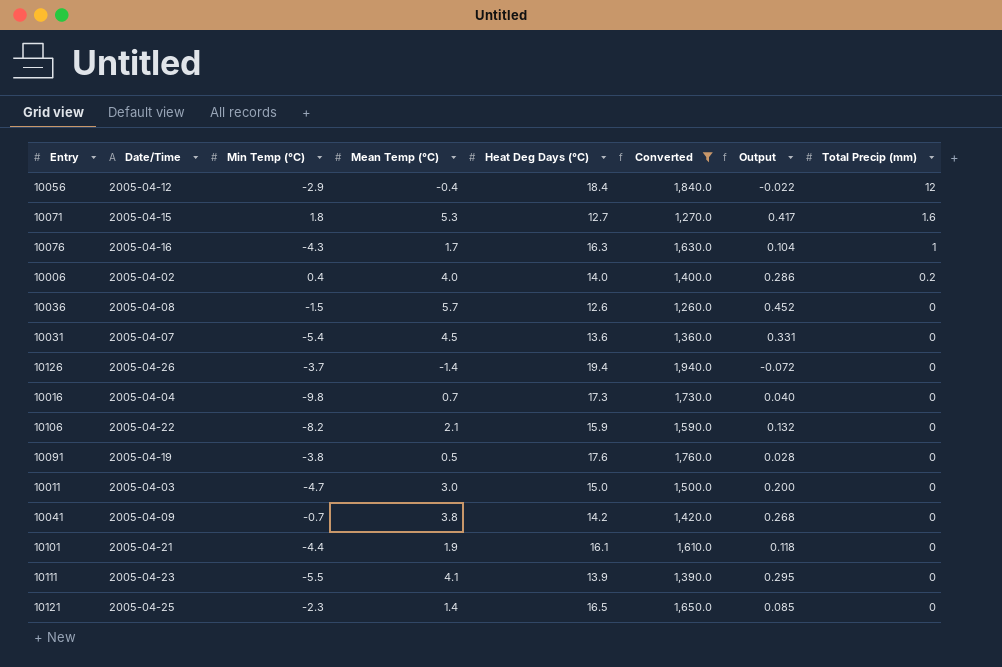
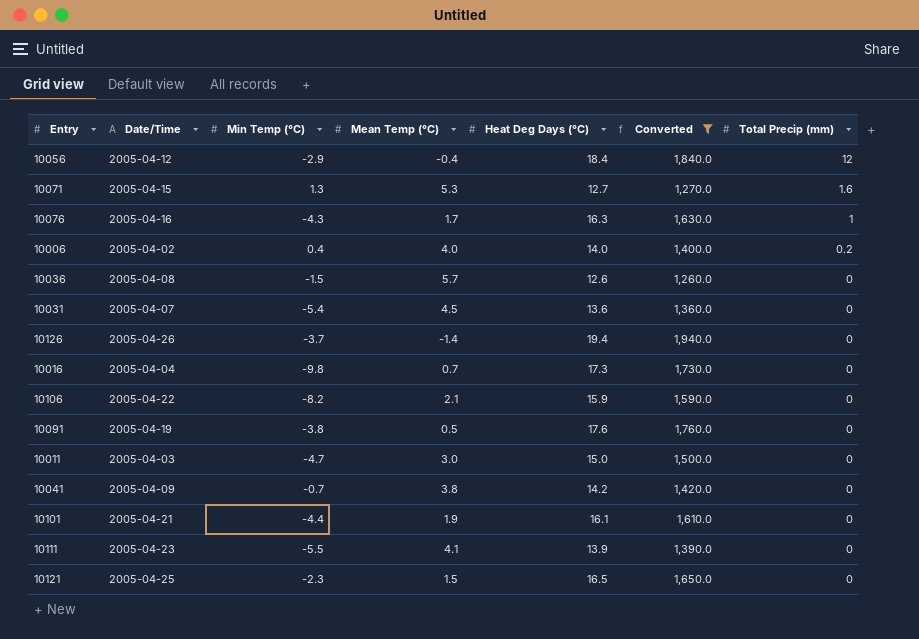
column Output | formula: [Mean Temp (°C)] / [Heat Deg Days (°C)] -> none
10071 | Min Temp (°C): 1.8 -> 1.3
10121 | Mean Temp (°C): 1.4 -> 1.5

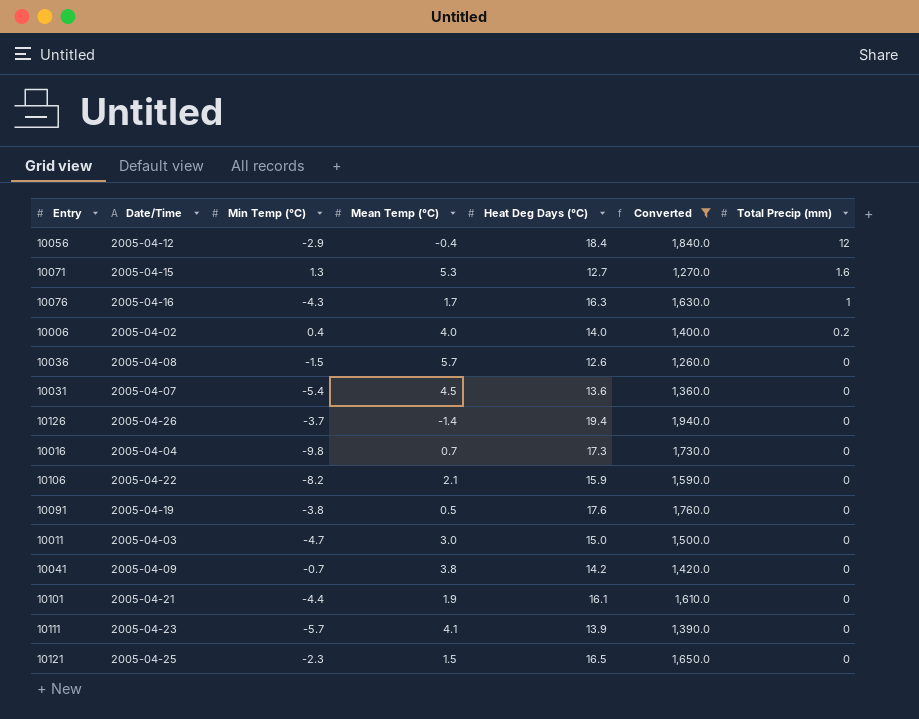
10111 | Min Temp (°C): -5.5 -> -5.7

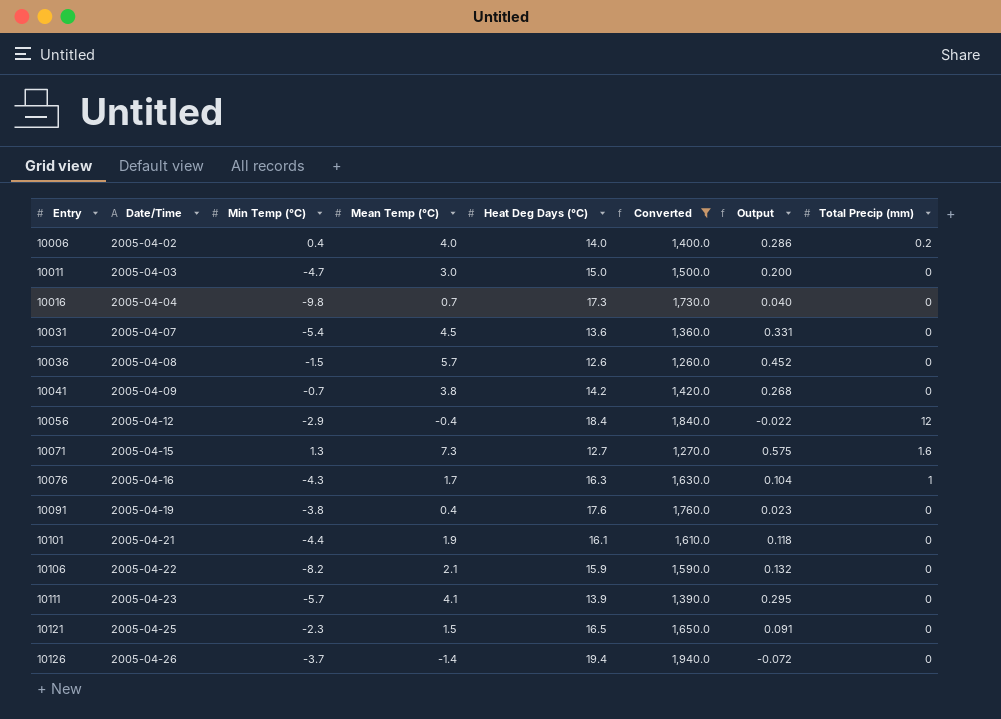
row order: Total Precip (mm) descending -> Entry ascending
column Output | formula: none -> [Mean Temp (°C)] / [Heat Deg Days (°C)]
10071 | Mean Temp (°C): 5.3 -> 7.3
10091 | Mean Temp (°C): 0.5 -> 0.4

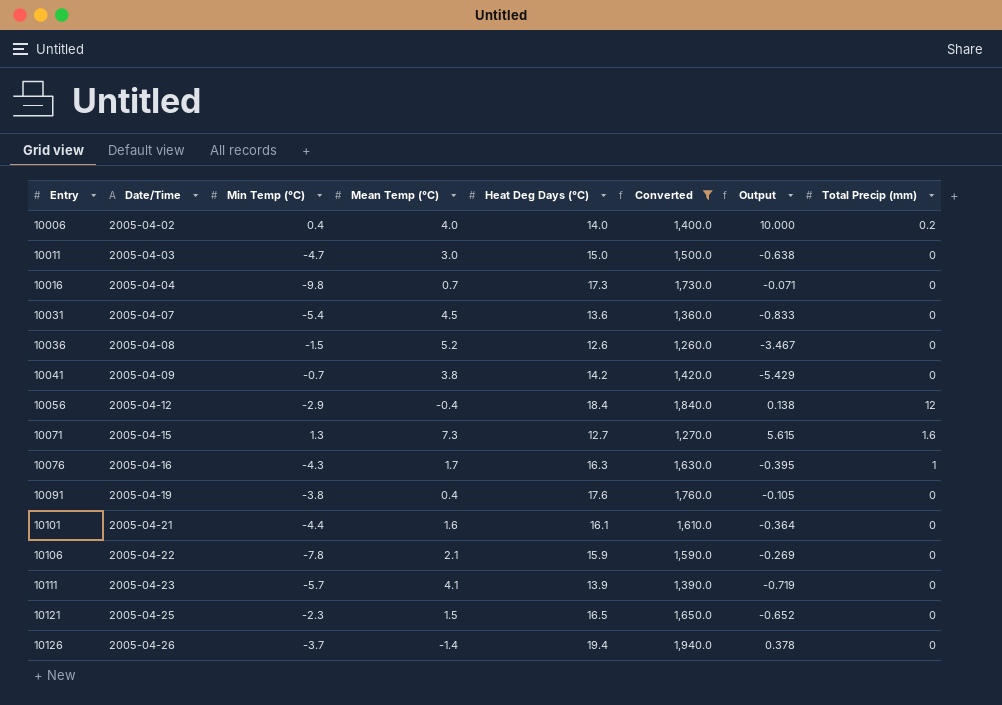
column Output | formula: [Mean Temp (°C)] / [Heat Deg Days (°C)] -> [Mean Temp (°C)] / [Min Temp (°C)]
10036 | Mean Temp (°C): 5.7 -> 5.2
10101 | Mean Temp (°C): 1.9 -> 1.6
10106 | Min Temp (°C): -8.2 -> -7.8

